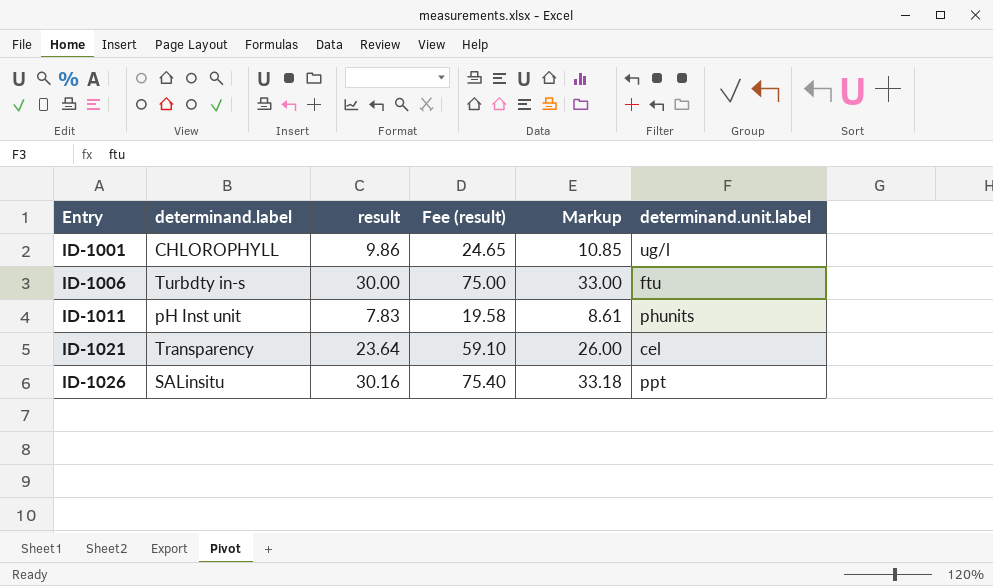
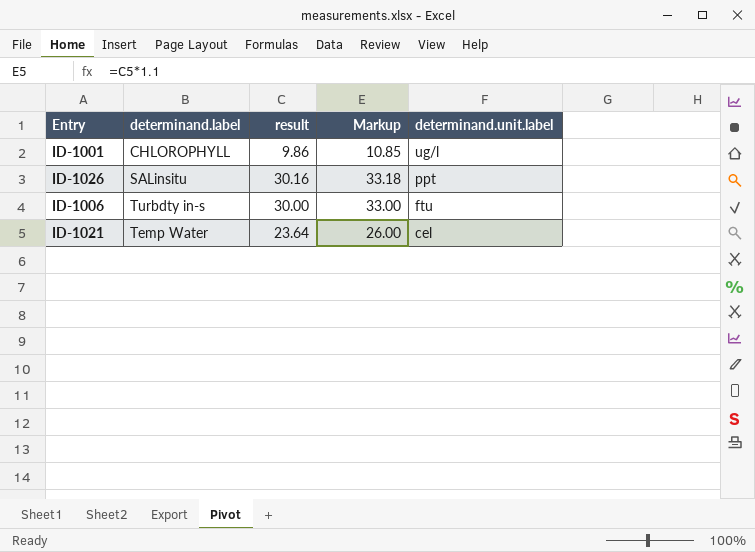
row order: Entry ascending -> determinand.unit.label descending
column Fee (result) | formula: [result] * 2.5 -> none
row ID-1011: pH Inst unit | 7.83 | 19.58 | 8.61 | phunits -> none
ID-1021 | determinand.label: Transparency -> Temp Water

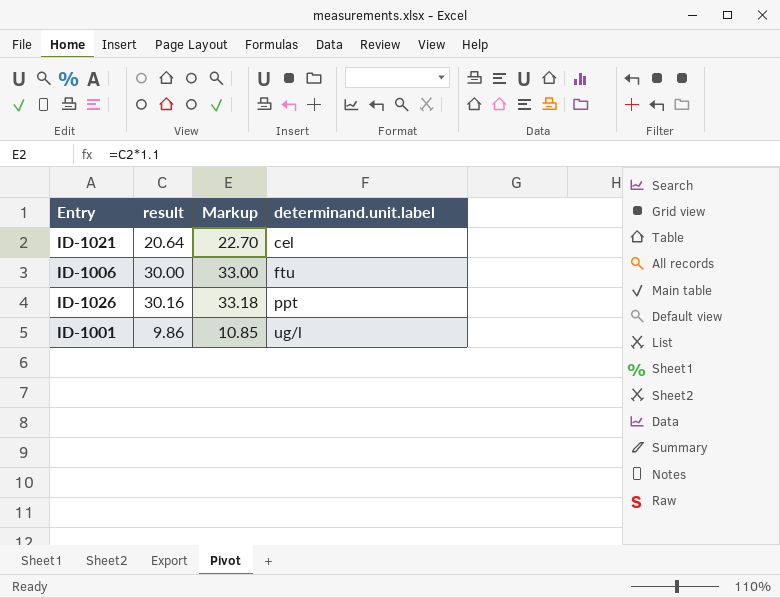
row order: determinand.unit.label descending -> determinand.unit.label ascending
column determinand.label | position: 2 -> none
ID-1021 | result: 23.64 -> 20.64
ID-1021 | Markup: 26.00 -> 22.70

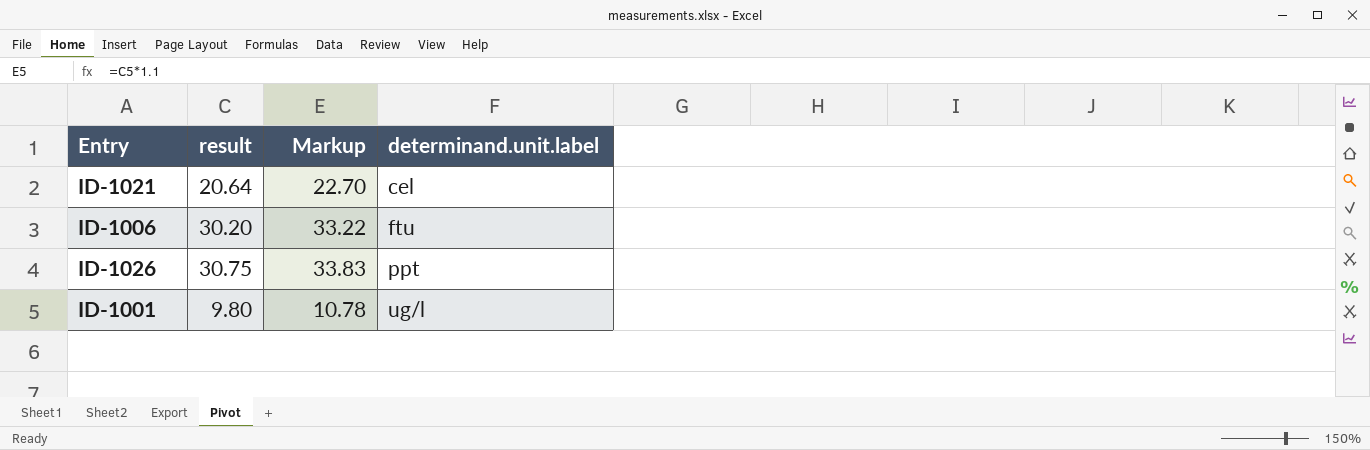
ID-1006 | result: 30.00 -> 30.20
ID-1006 | Markup: 33.00 -> 33.22
ID-1026 | result: 30.16 -> 30.75
ID-1026 | Markup: 33.18 -> 33.83
ID-1001 | result: 9.86 -> 9.80
ID-1001 | Markup: 10.85 -> 10.78

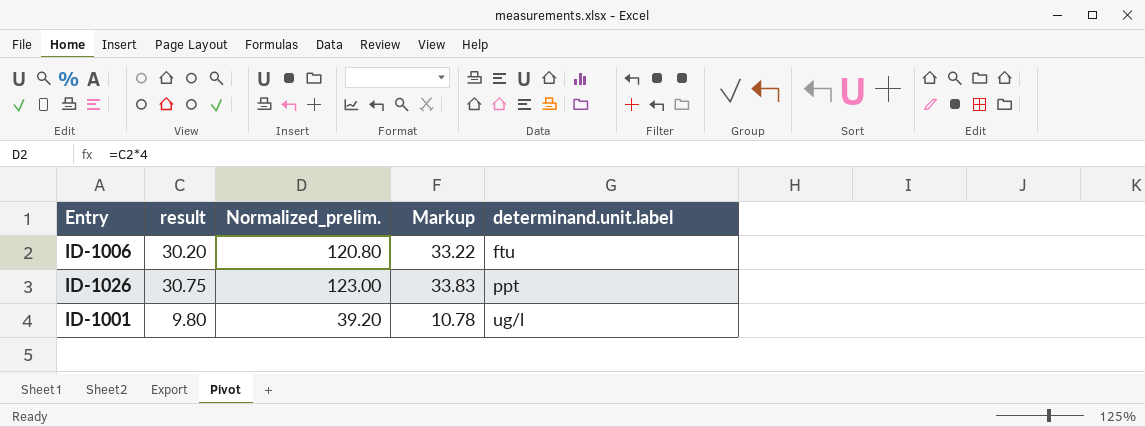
column Normalized_prelim. | formula: none -> [result] * 4
row ID-1021: 20.64 | 22.70 | cel -> none

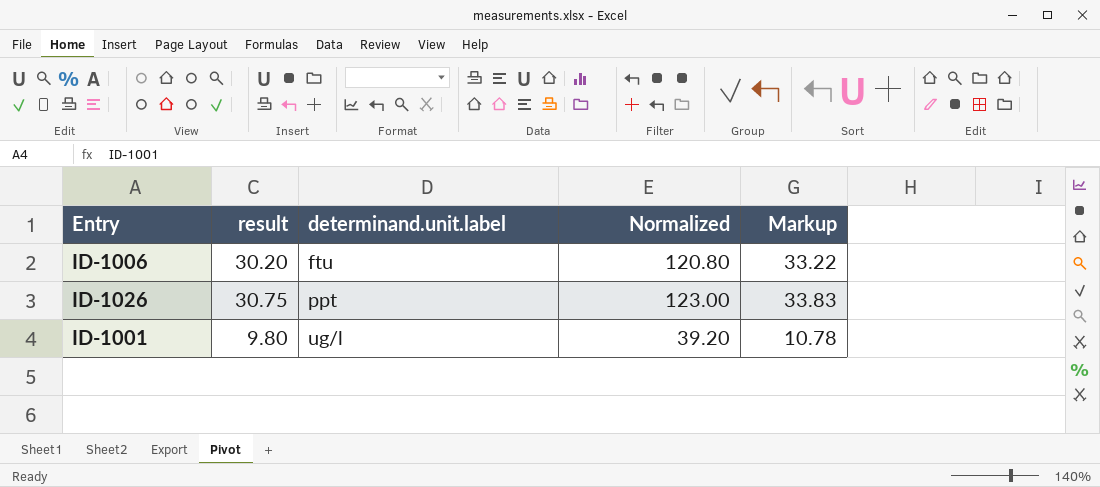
column determinand.unit.label | position: 5 -> 3
column name: Normalized_prelim. -> Normalized

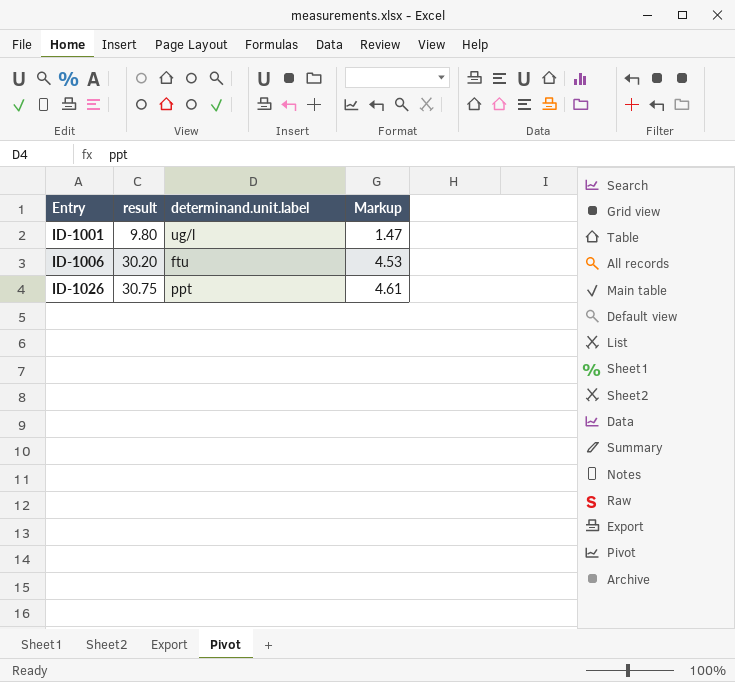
row order: determinand.unit.label ascending -> Entry ascending
column Normalized | formula: [result] * 4 -> none
column Markup | formula: [result] * 1.1 -> [result] * 0.15

